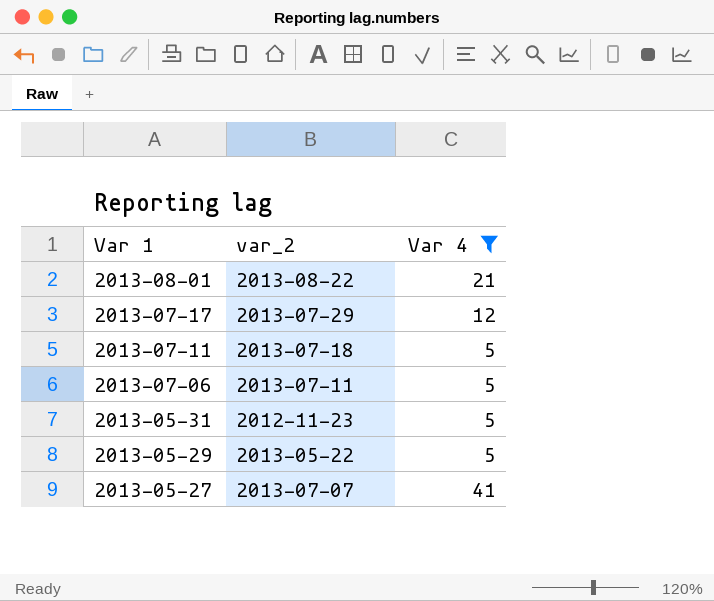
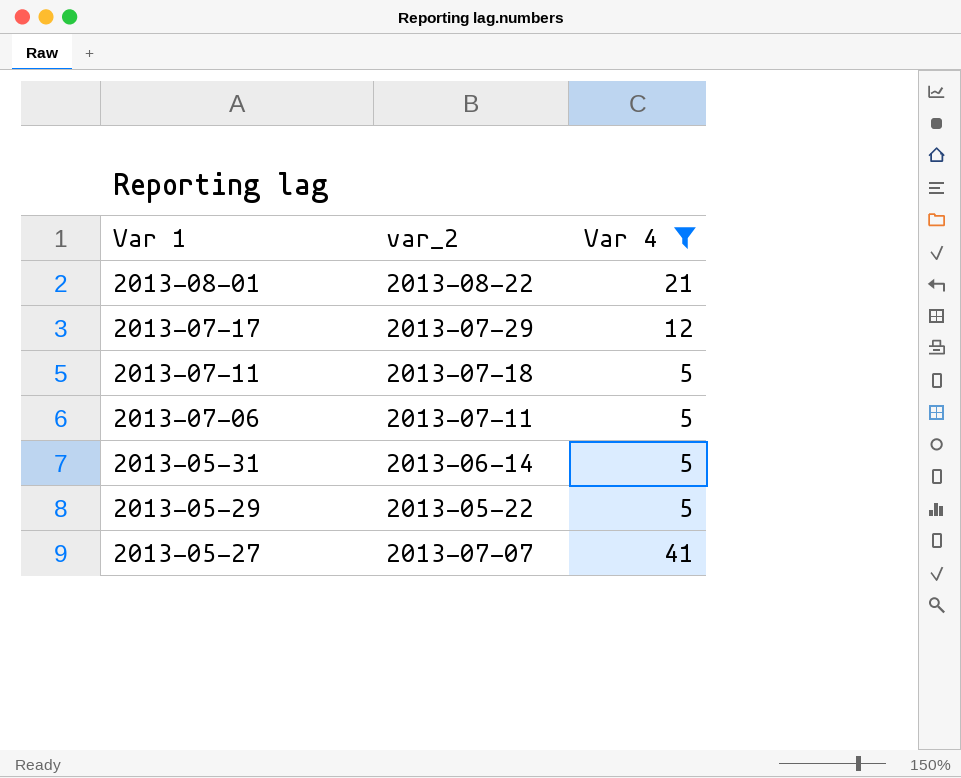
2013-05-31 | var_2: 2012-11-23 -> 2013-06-14

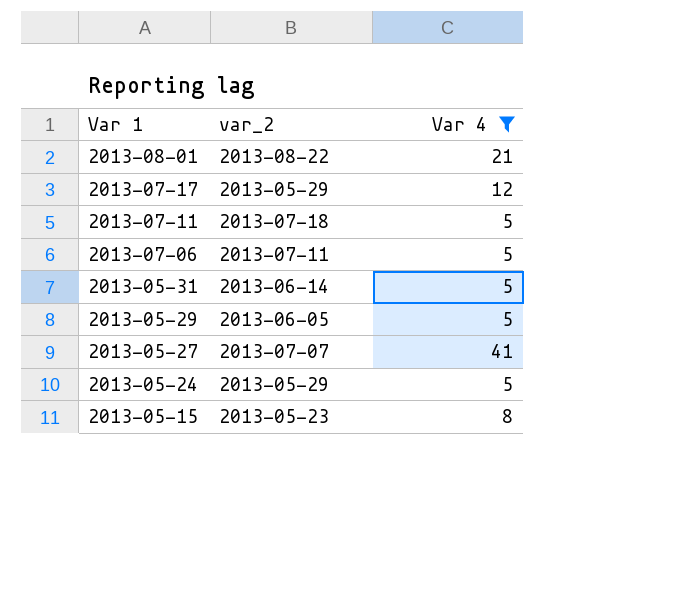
2013-07-17 | var_2: 2013-07-29 -> 2013-05-29
2013-05-29 | var_2: 2013-05-22 -> 2013-06-05
row 2013-05-24: none -> 2013-05-29 | 5
row 2013-05-15: none -> 2013-05-23 | 8

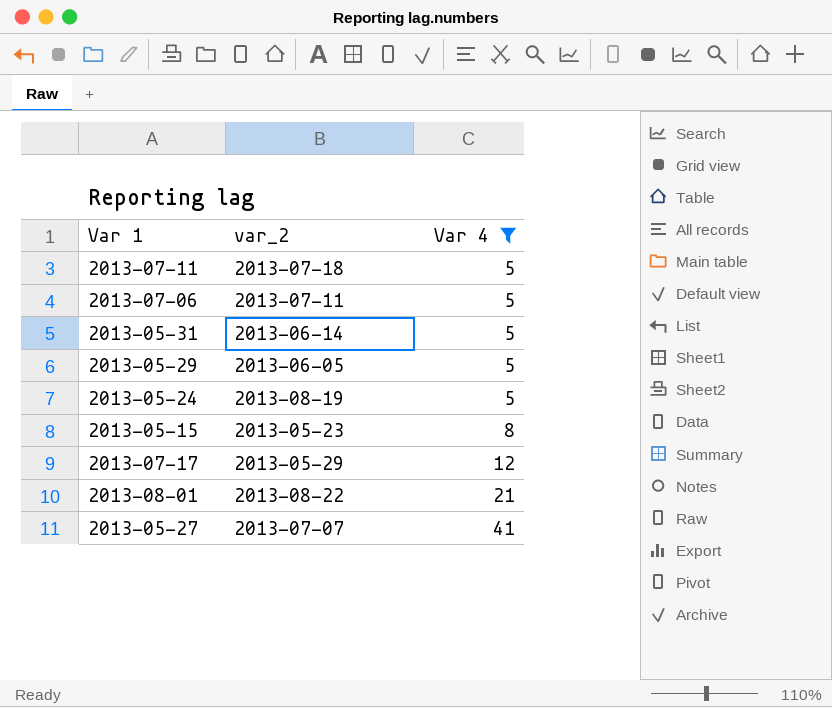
row order: Var 1 descending -> Var 4 ascending
2013-05-24 | var_2: 2013-05-29 -> 2013-08-19

